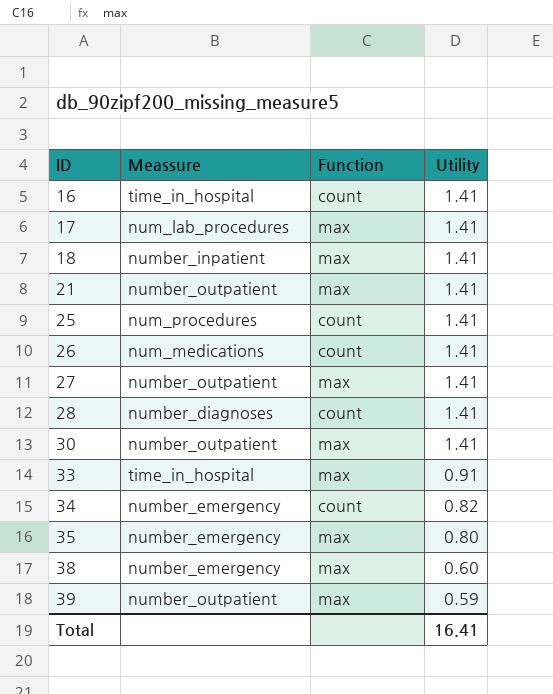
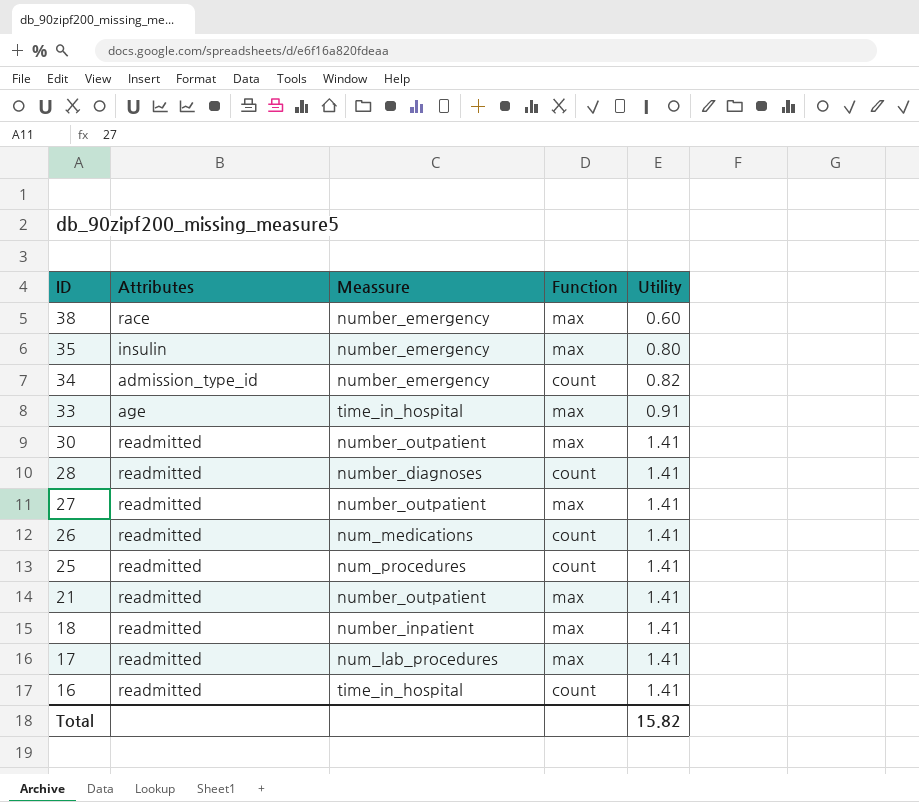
row order: ID ascending -> ID descending
column Attributes | position: none -> 2
row 39: number_outpatient | max | 0.59 -> none
Total | Utility: 16.41 -> 15.82

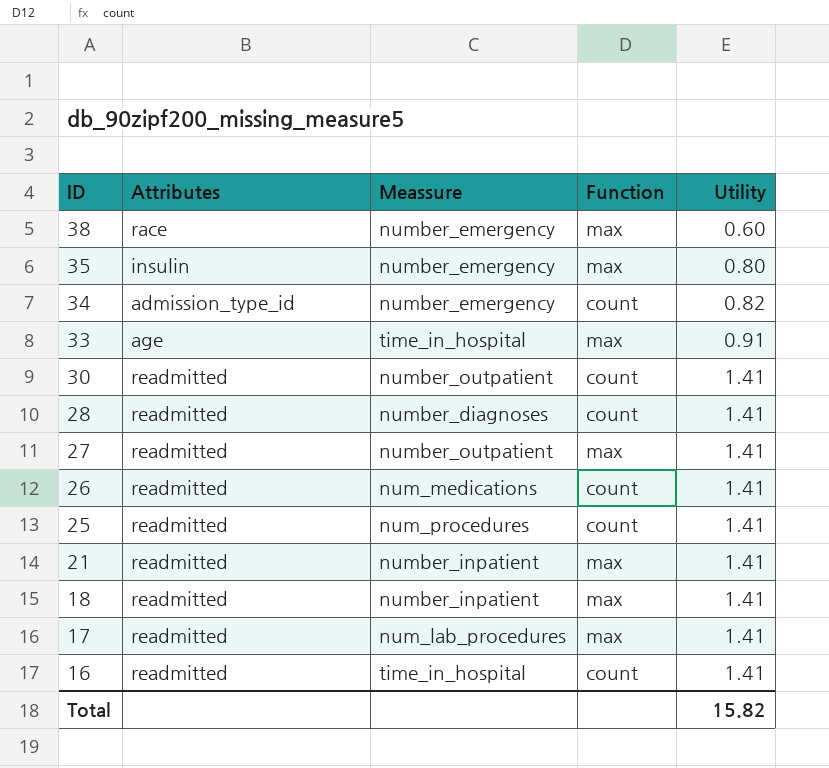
30 | Function: max -> count
21 | Meassure: number_outpatient -> number_inpatient

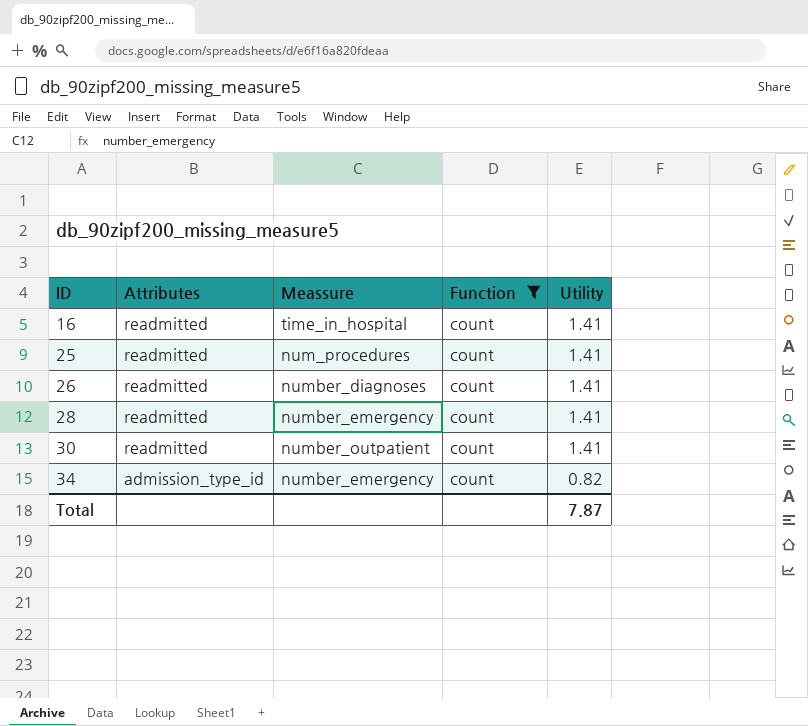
filter: none -> Function = count
row order: ID descending -> ID ascending
26 | Meassure: num_medications -> number_diagnoses
28 | Meassure: number_diagnoses -> number_emergency
Total | Utility: 15.82 -> 7.87

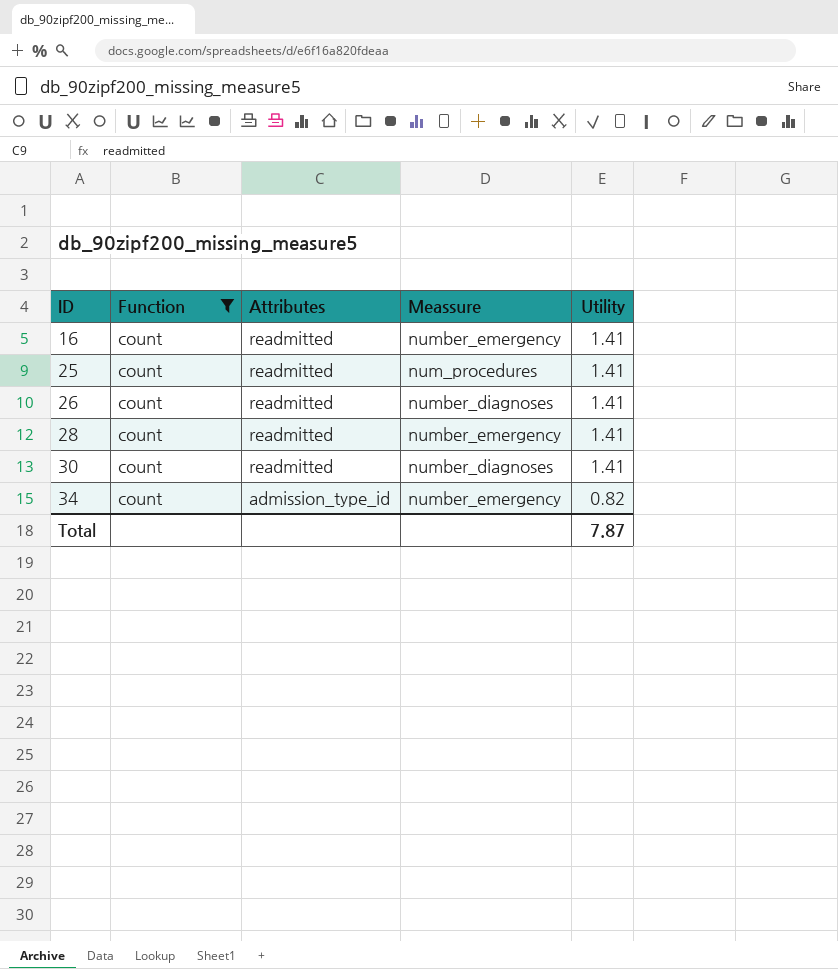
column Function | position: 4 -> 2
16 | Meassure: time_in_hospital -> number_emergency
30 | Meassure: number_outpatient -> number_diagnoses

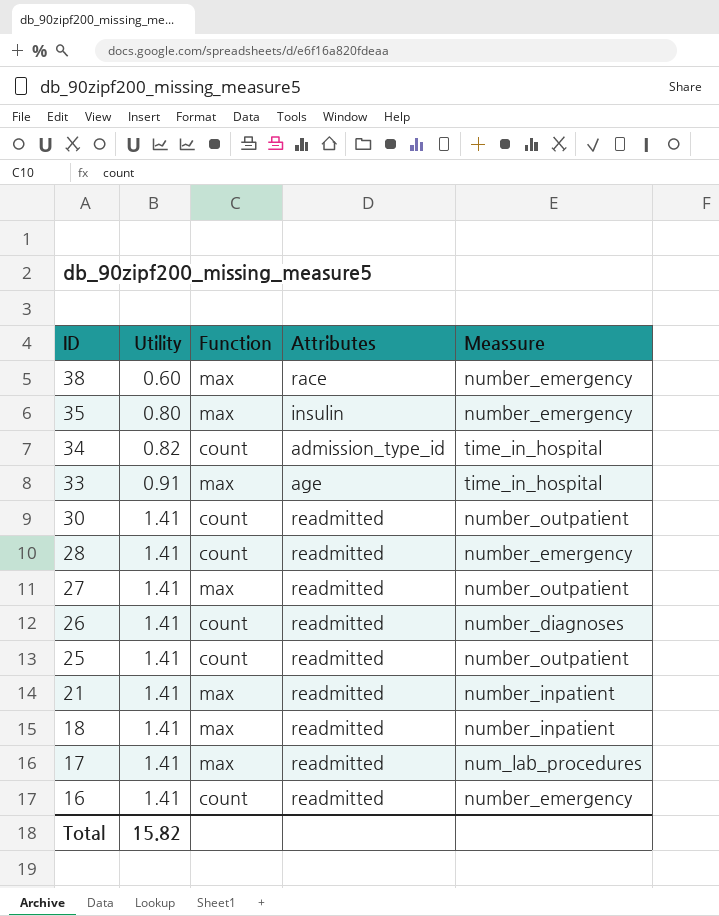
filter: Function = count -> none
row order: ID ascending -> ID descending
column Utility | position: 5 -> 2
34 | Meassure: number_emergency -> time_in_hospital
30 | Meassure: number_diagnoses -> number_outpatient
25 | Meassure: num_procedures -> number_outpatient
Total | Utility: 7.87 -> 15.82

